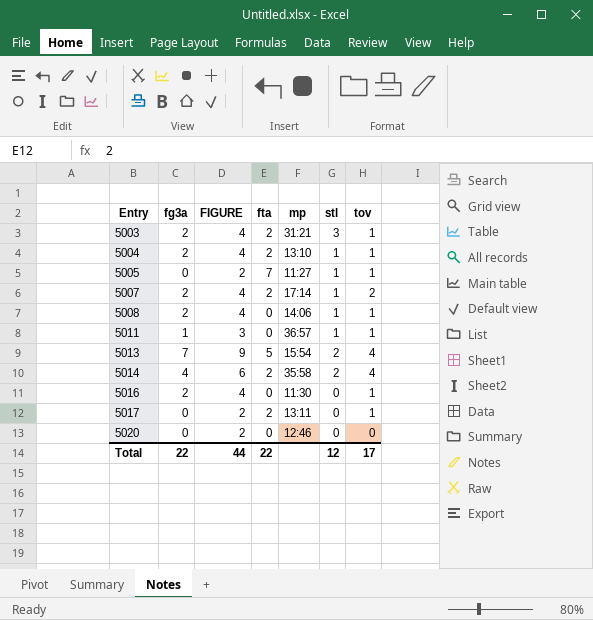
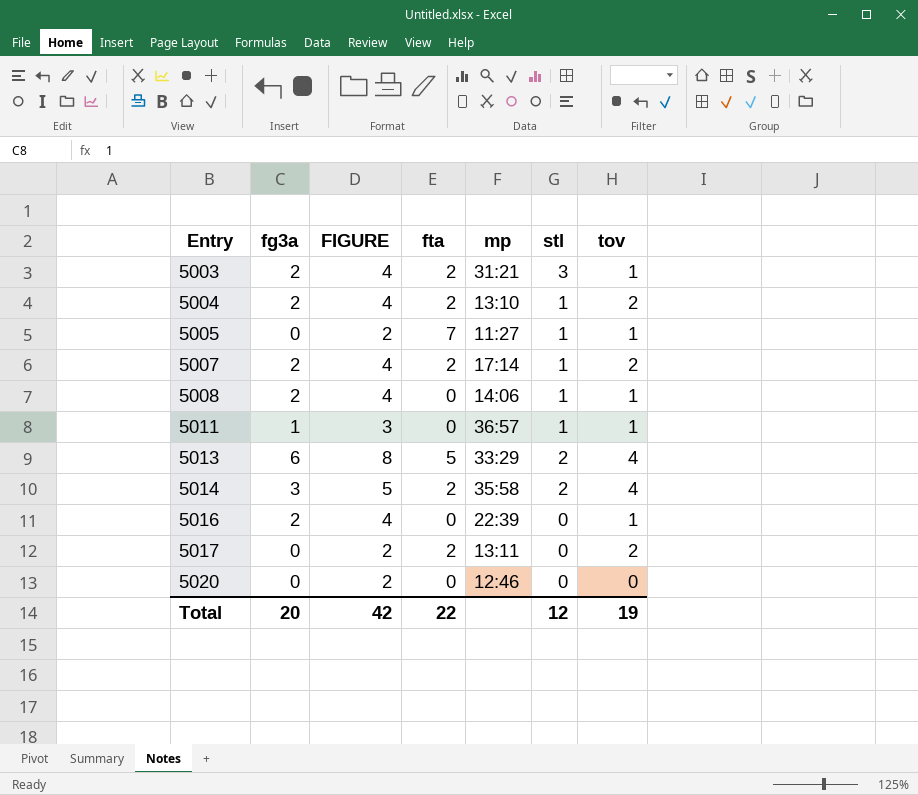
5004 | tov: 1 -> 2
5013 | fg3a: 7 -> 6
5013 | FIGURE: 9 -> 8
5013 | mp: 15:54 -> 33:29
5014 | fg3a: 4 -> 3
5014 | FIGURE: 6 -> 5
5016 | mp: 11:30 -> 22:39
5017 | tov: 1 -> 2
Total | fg3a: 22 -> 20
Total | FIGURE: 44 -> 42
Total | tov: 17 -> 19

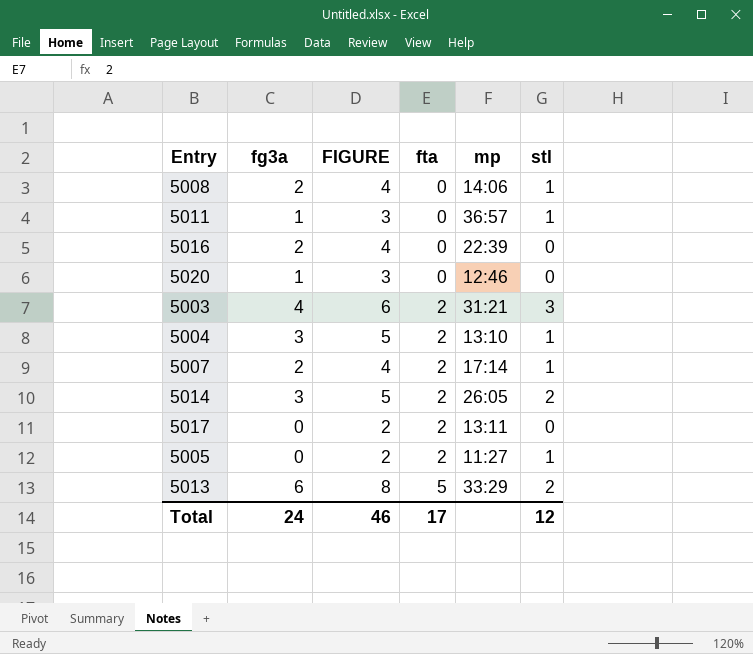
row order: Entry ascending -> fta ascending
column tov | position: 7 -> none
5020 | fg3a: 0 -> 1
5020 | FIGURE: 2 -> 3
5003 | fg3a: 2 -> 4
5003 | FIGURE: 4 -> 6
5004 | fg3a: 2 -> 3
5004 | FIGURE: 4 -> 5
5014 | mp: 35:58 -> 26:05
5005 | fta: 7 -> 2
Total | fg3a: 20 -> 24
Total | FIGURE: 42 -> 46
Total | fta: 22 -> 17

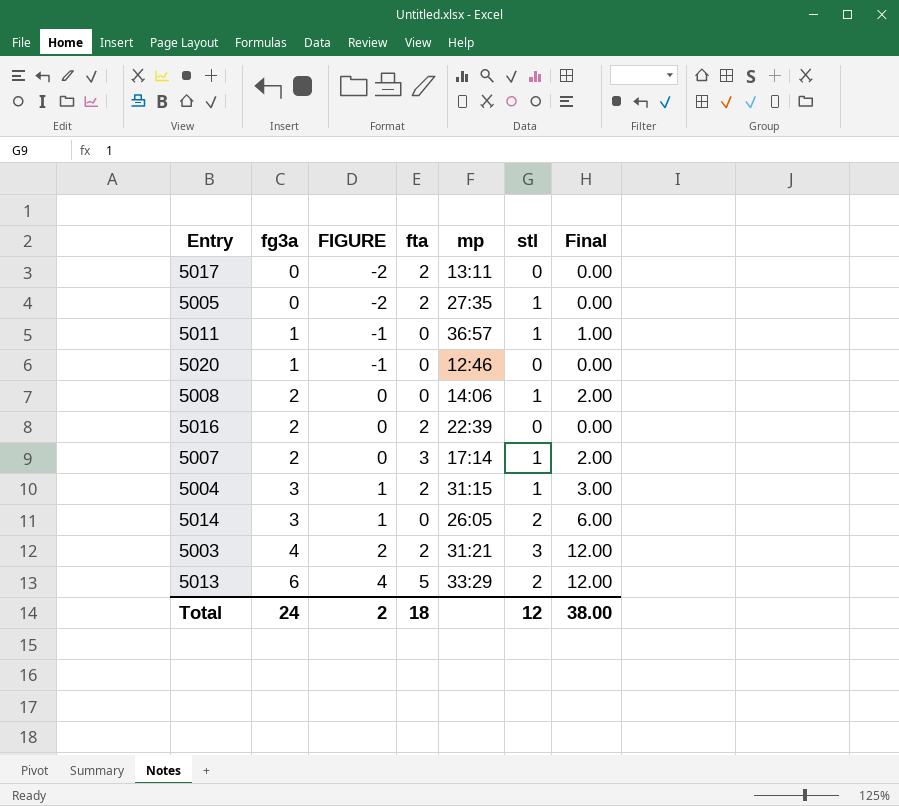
row order: fta ascending -> fg3a ascending
column FIGURE | formula: [fg3a] + 2 -> [fg3a] - 2
column Final | formula: none -> [fg3a] * [stl]
5005 | mp: 11:27 -> 27:35
5016 | fta: 0 -> 2
5007 | fta: 2 -> 3
5004 | mp: 13:10 -> 31:15
5014 | fta: 2 -> 0
Total | FIGURE: 46 -> 2
Total | fta: 17 -> 18

